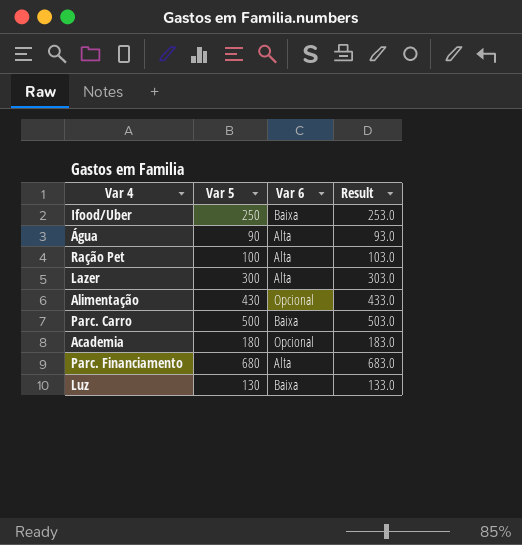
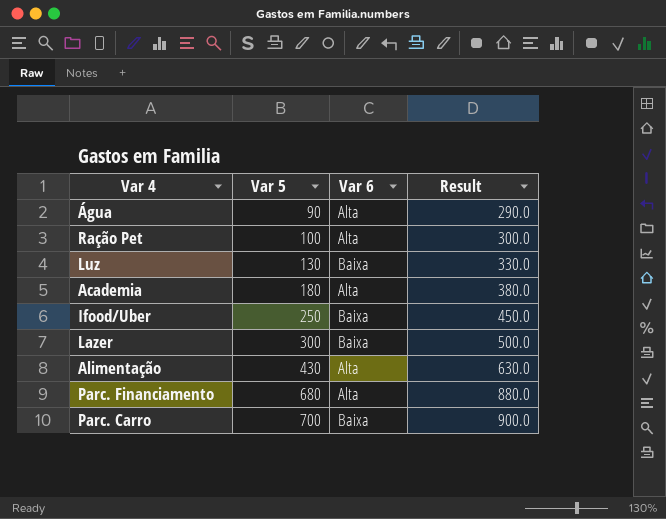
row order: none -> Var 5 ascending
column Result | formula: [Var 5] + 3 -> [Var 5] + 200
Academia | Var 6: Opcional -> Alta
Lazer | Var 6: Alta -> Baixa
Alimentação | Var 6: Opcional -> Alta
Parc. Carro | Var 5: 500 -> 700

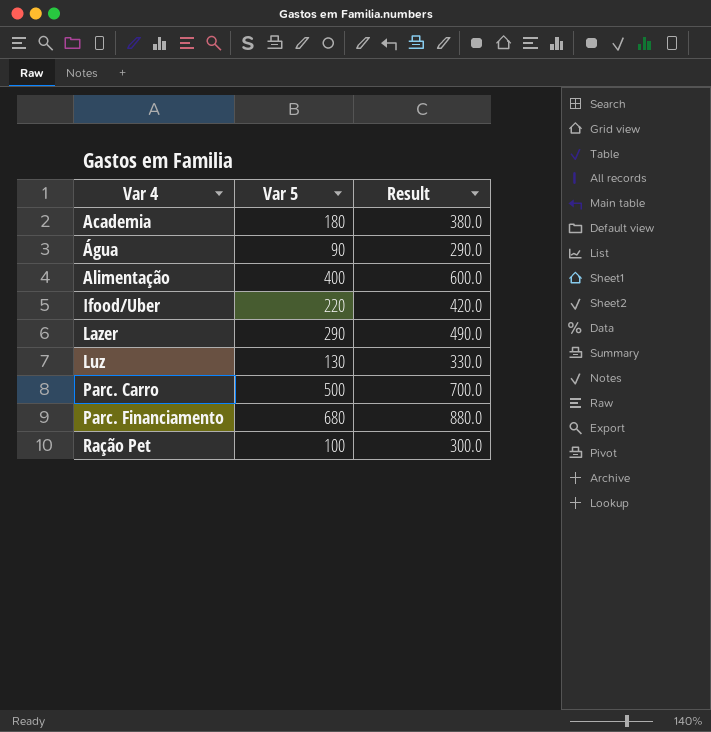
row order: Var 5 ascending -> Var 4 ascending
column Var 6 | position: 3 -> none
Alimentação | Var 5: 430 -> 400
Alimentação | Result: 630.0 -> 600.0
Ifood/Uber | Var 5: 250 -> 220
Ifood/Uber | Result: 450.0 -> 420.0
Lazer | Var 5: 300 -> 290
Lazer | Result: 500.0 -> 490.0
Parc. Carro | Var 5: 700 -> 500
Parc. Carro | Result: 900.0 -> 700.0

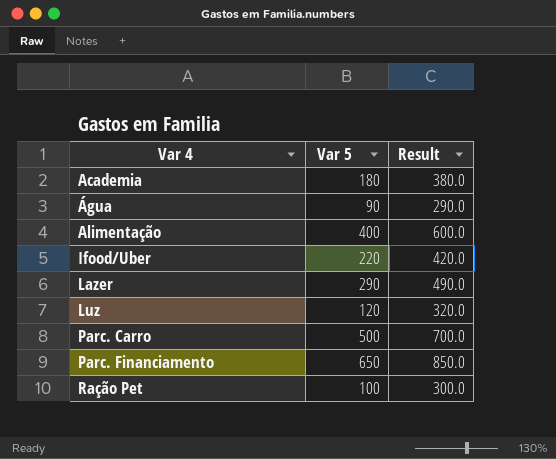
Luz | Var 5: 130 -> 120
Luz | Result: 330.0 -> 320.0
Parc. Financiamento | Var 5: 680 -> 650
Parc. Financiamento | Result: 880.0 -> 850.0

